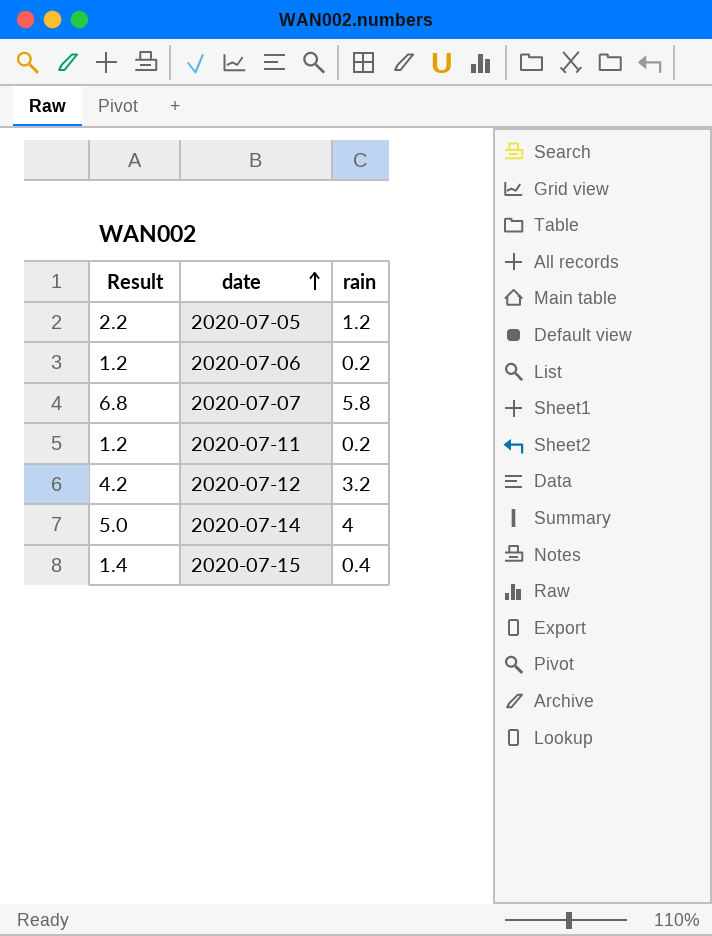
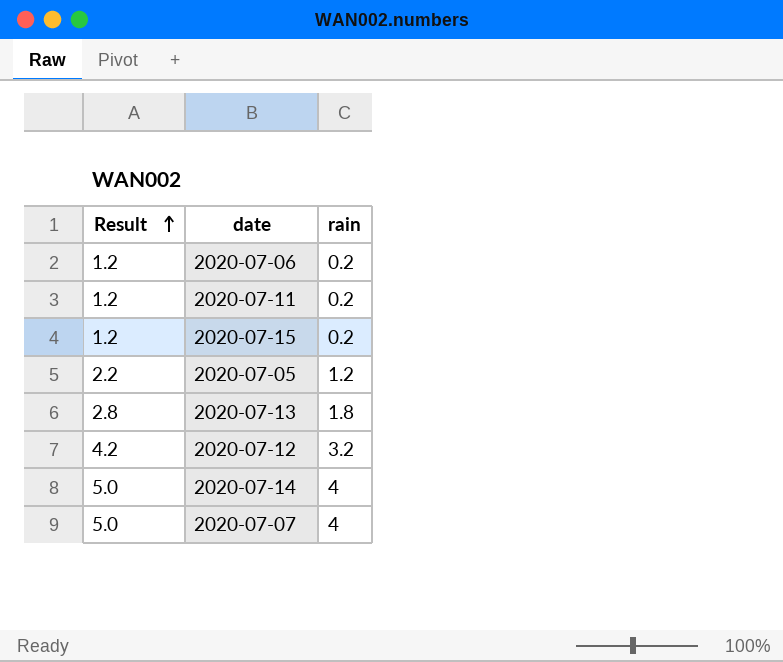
row order: date ascending -> Result ascending
2020-07-15 | Result: 1.4 -> 1.2
2020-07-15 | rain: 0.4 -> 0.2
row 2020-07-13: none -> 2.8 | 1.8
2020-07-07 | Result: 6.8 -> 5.0
2020-07-07 | rain: 5.8 -> 4

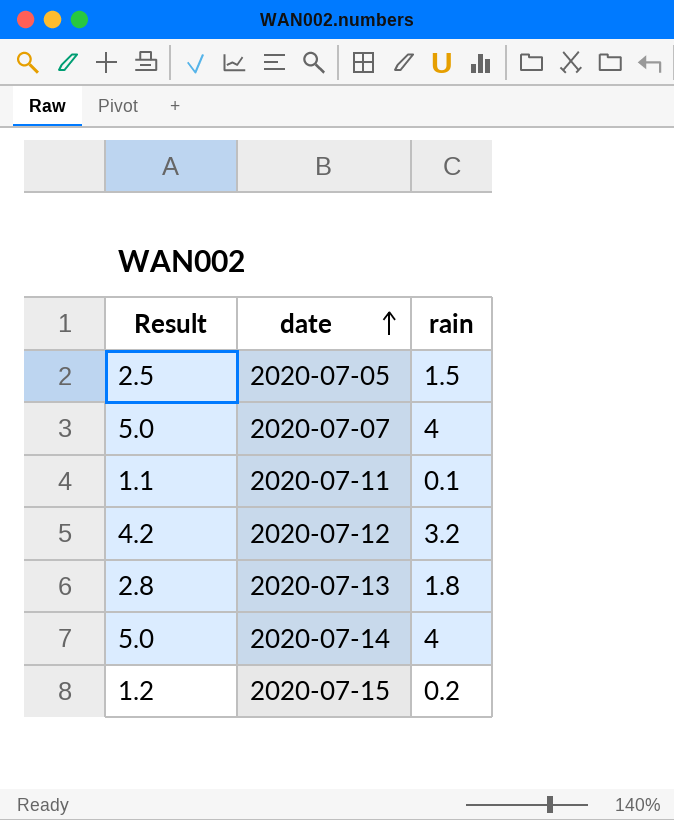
row order: Result ascending -> date ascending
row 2020-07-06: 1.2 | 0.2 -> none
2020-07-05 | Result: 2.2 -> 2.5
2020-07-05 | rain: 1.2 -> 1.5
2020-07-11 | Result: 1.2 -> 1.1
2020-07-11 | rain: 0.2 -> 0.1

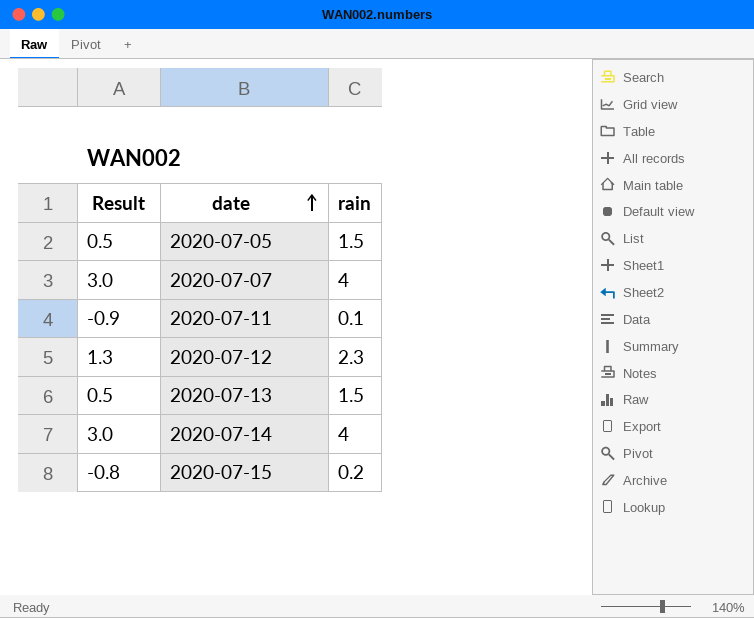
column Result | formula: [rain] + 1 -> [rain] - 1
2020-07-12 | rain: 3.2 -> 2.3
2020-07-13 | rain: 1.8 -> 1.5

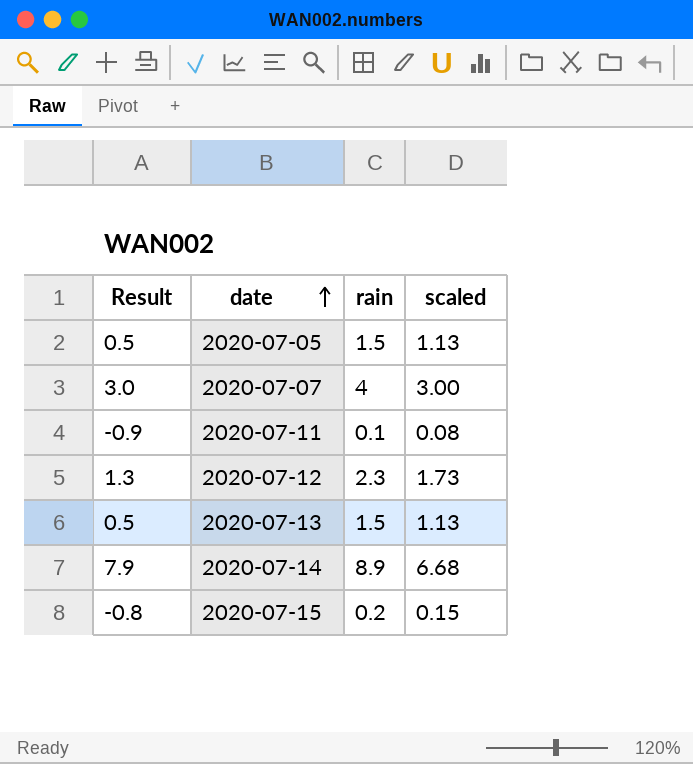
column scaled | formula: none -> [rain] * 0.75
2020-07-14 | Result: 3.0 -> 7.9
2020-07-14 | rain: 4 -> 8.9

